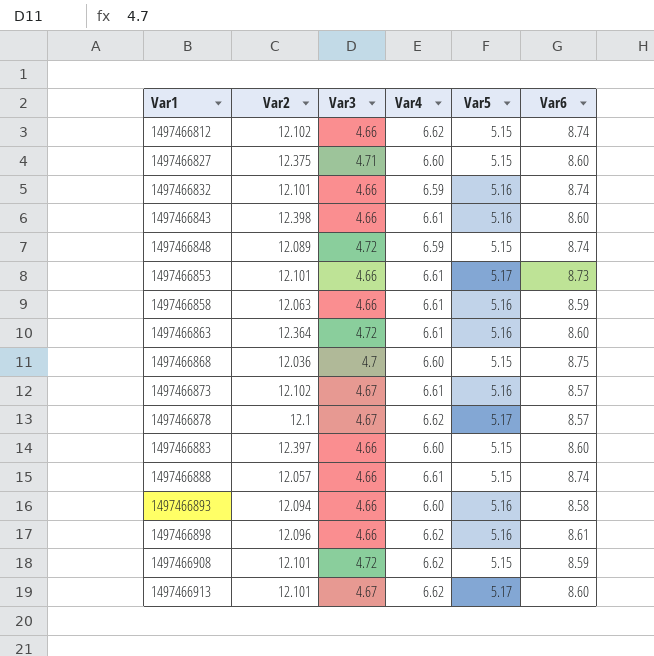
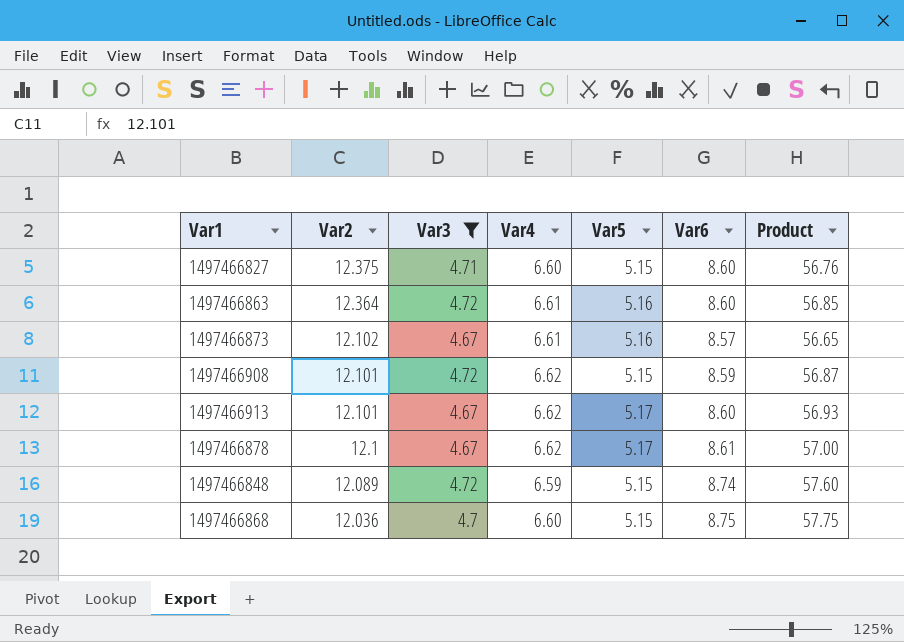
filter: none -> Var3 != 4.66
row order: Var1 ascending -> Var2 descending
column Product | formula: none -> [Var4] * [Var6]
1497466878 | Var6: 8.57 -> 8.61

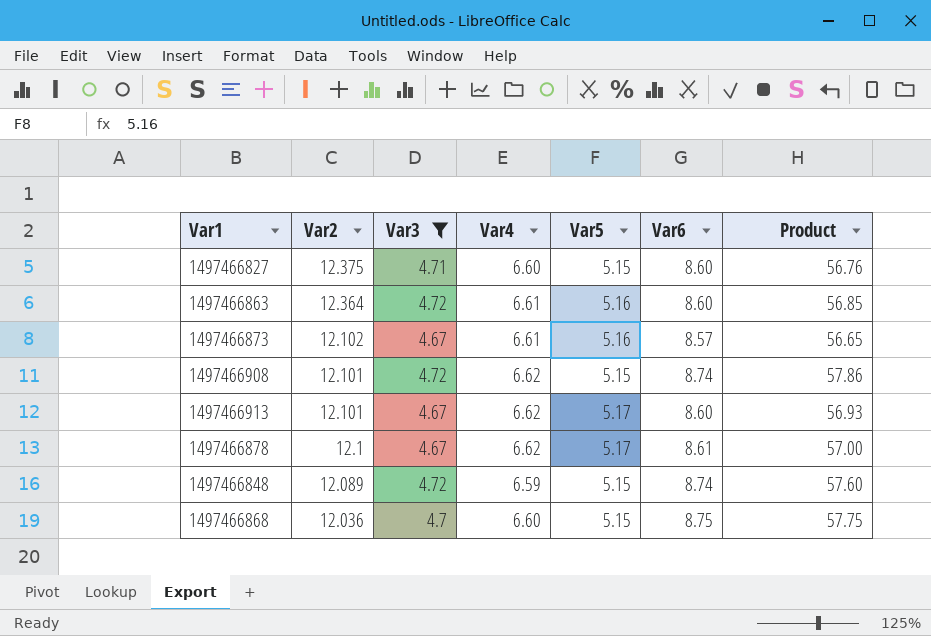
1497466908 | Var6: 8.59 -> 8.74
1497466908 | Product: 56.87 -> 57.86

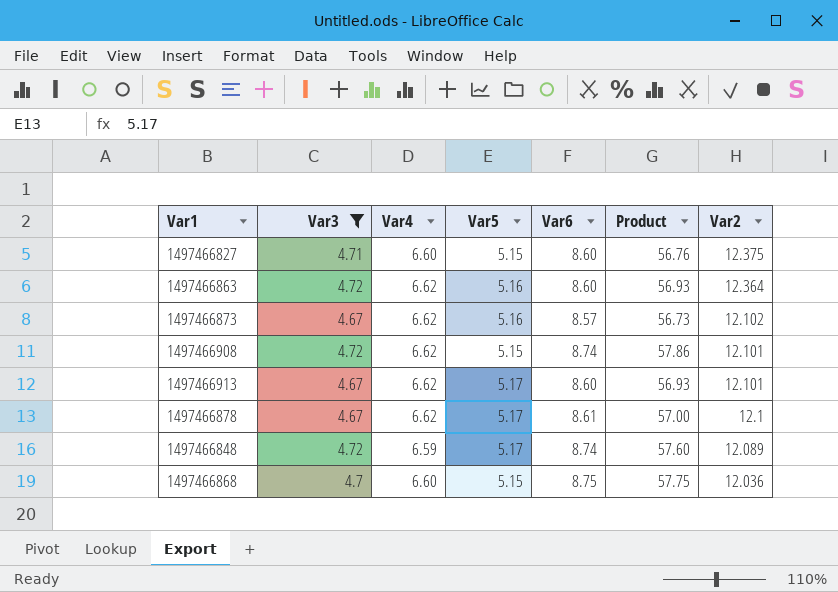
column Var2 | position: 2 -> 7
1497466863 | Var4: 6.61 -> 6.62
1497466863 | Product: 56.85 -> 56.93
1497466873 | Var4: 6.61 -> 6.62
1497466873 | Product: 56.65 -> 56.73
1497466848 | Var5: 5.15 -> 5.17

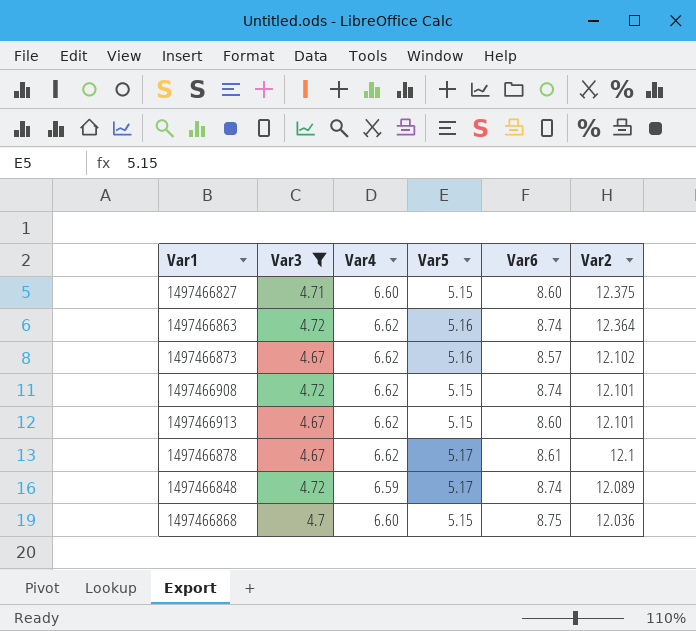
column Product | formula: [Var4] * [Var6] -> none
1497466863 | Var6: 8.60 -> 8.74
1497466913 | Var5: 5.17 -> 5.15

